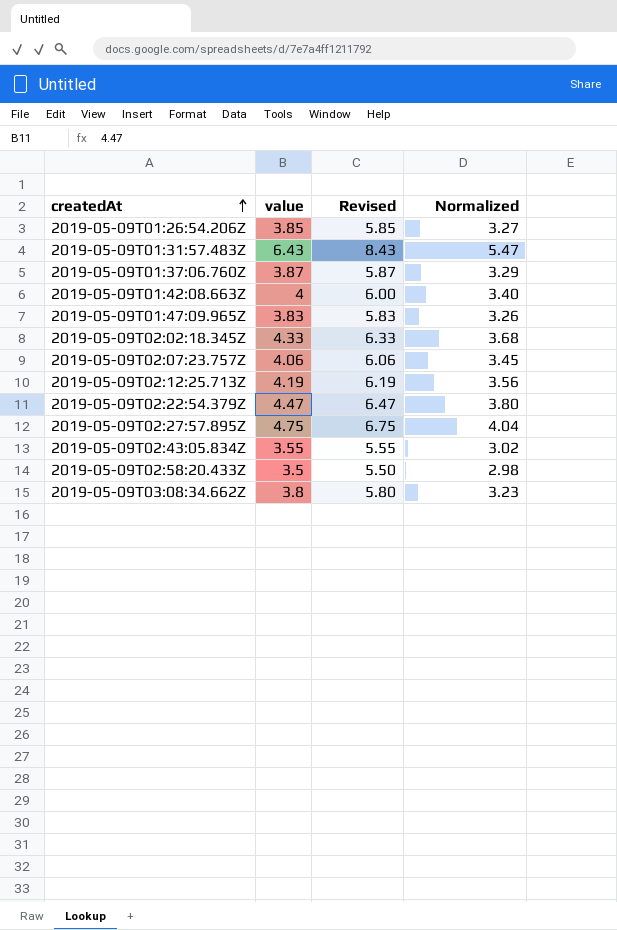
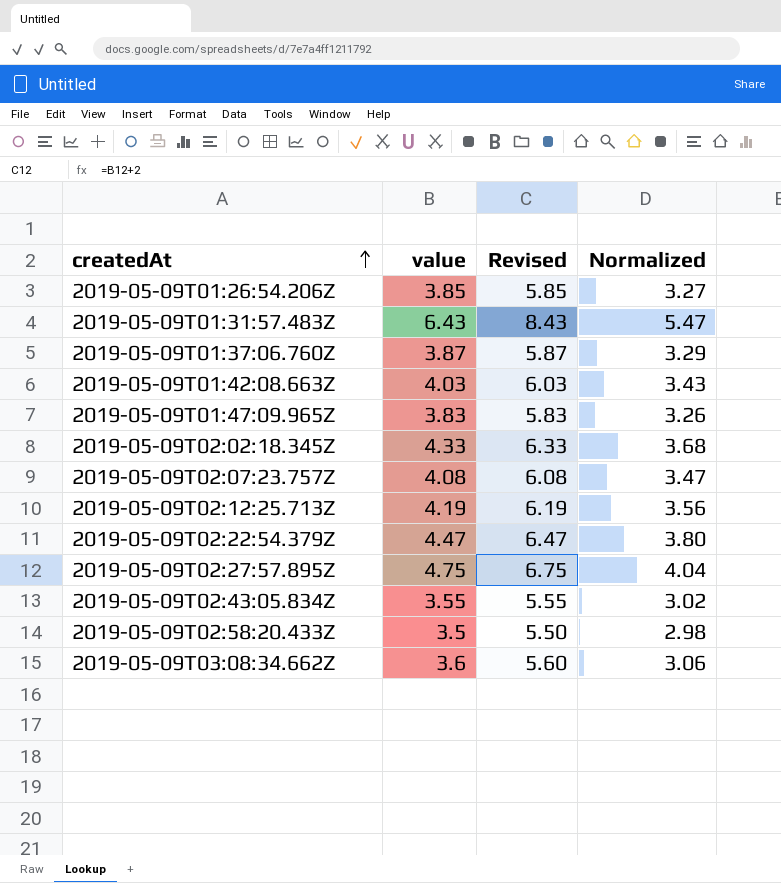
2019-05-09T01:42:08.663Z | value: 4 -> 4.03
2019-05-09T01:42:08.663Z | Revised: 6.00 -> 6.03
2019-05-09T01:42:08.663Z | Normalized: 3.40 -> 3.43
2019-05-09T02:07:23.757Z | value: 4.06 -> 4.08
2019-05-09T02:07:23.757Z | Revised: 6.06 -> 6.08
2019-05-09T02:07:23.757Z | Normalized: 3.45 -> 3.47
2019-05-09T03:08:34.662Z | value: 3.8 -> 3.6
2019-05-09T03:08:34.662Z | Revised: 5.80 -> 5.60
2019-05-09T03:08:34.662Z | Normalized: 3.23 -> 3.06

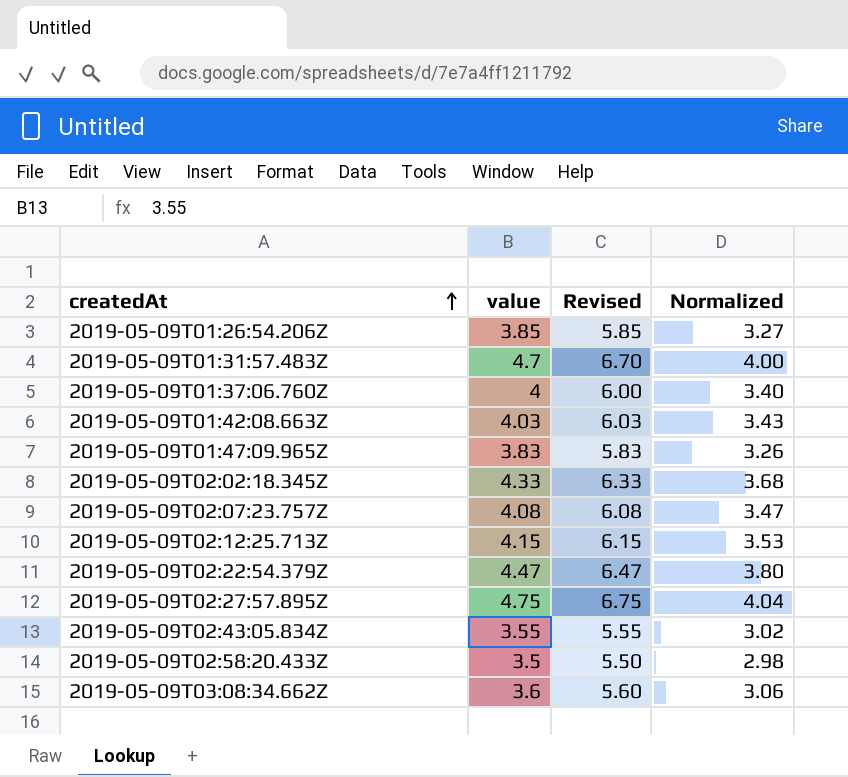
2019-05-09T01:31:57.483Z | value: 6.43 -> 4.7
2019-05-09T01:31:57.483Z | Revised: 8.43 -> 6.70
2019-05-09T01:31:57.483Z | Normalized: 5.47 -> 4.00
2019-05-09T01:37:06.760Z | value: 3.87 -> 4
2019-05-09T01:37:06.760Z | Revised: 5.87 -> 6.00
2019-05-09T01:37:06.760Z | Normalized: 3.29 -> 3.40
2019-05-09T02:12:25.713Z | value: 4.19 -> 4.15
2019-05-09T02:12:25.713Z | Revised: 6.19 -> 6.15
2019-05-09T02:12:25.713Z | Normalized: 3.56 -> 3.53

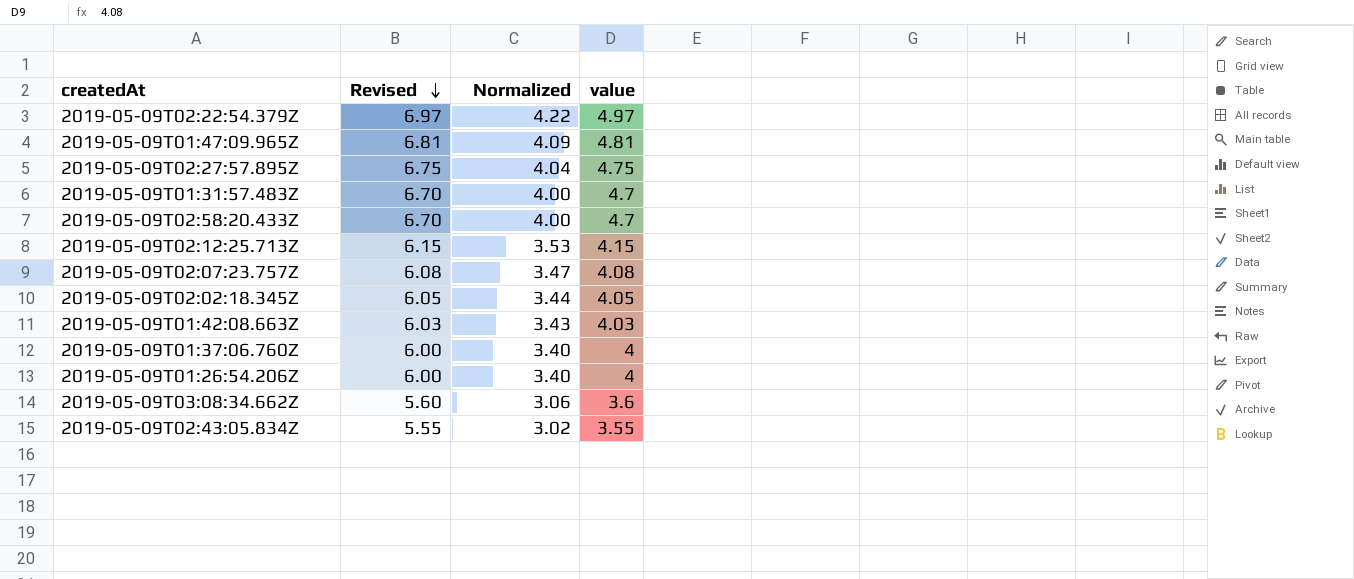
row order: createdAt ascending -> Revised descending
column value | position: 2 -> 4
2019-05-09T02:22:54.379Z | Revised: 6.47 -> 6.97
2019-05-09T02:22:54.379Z | Normalized: 3.80 -> 4.22
2019-05-09T02:22:54.379Z | value: 4.47 -> 4.97
2019-05-09T01:47:09.965Z | Revised: 5.83 -> 6.81
2019-05-09T01:47:09.965Z | Normalized: 3.26 -> 4.09
2019-05-09T01:47:09.965Z | value: 3.83 -> 4.81
2019-05-09T02:58:20.433Z | Revised: 5.50 -> 6.70
2019-05-09T02:58:20.433Z | Normalized: 2.98 -> 4.00
2019-05-09T02:58:20.433Z | value: 3.5 -> 4.7
2019-05-09T02:02:18.345Z | Revised: 6.33 -> 6.05
2019-05-09T02:02:18.345Z | Normalized: 3.68 -> 3.44
2019-05-09T02:02:18.345Z | value: 4.33 -> 4.05
2019-05-09T01:26:54.206Z | Revised: 5.85 -> 6.00
2019-05-09T01:26:54.206Z | Normalized: 3.27 -> 3.40
2019-05-09T01:26:54.206Z | value: 3.85 -> 4

